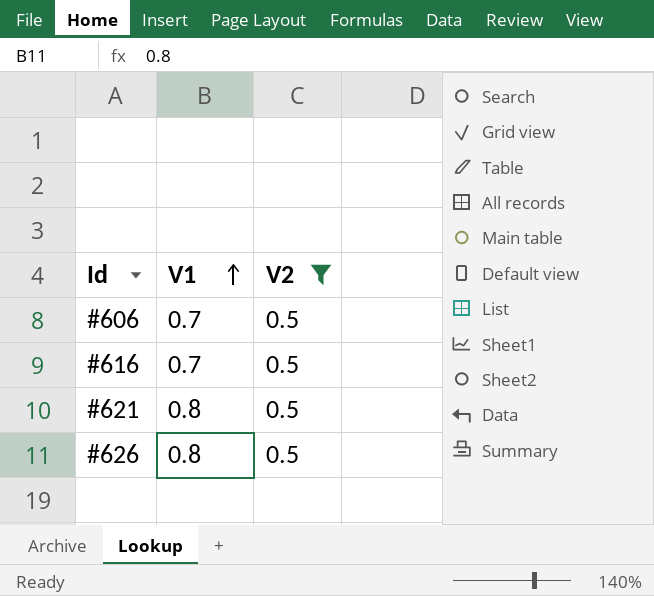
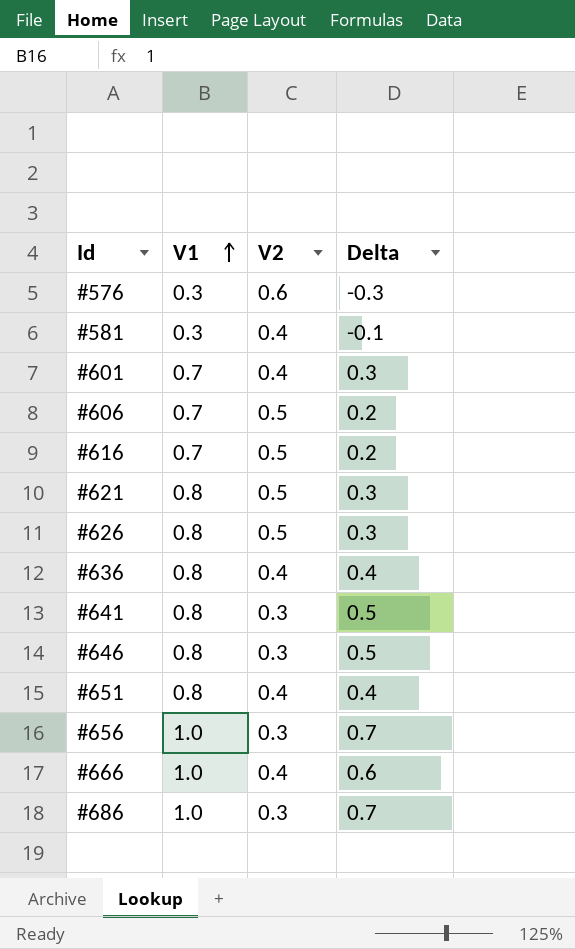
filter: V2 = 0.5 -> none
column Delta | formula: none -> [V1] - [V2]

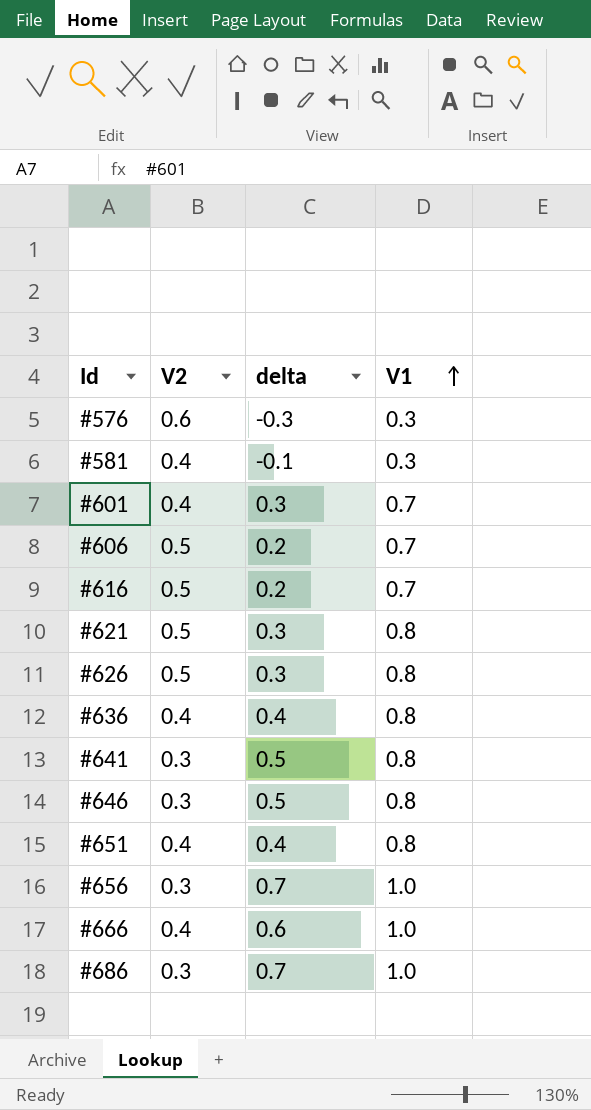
column name: Delta -> delta
column V1 | position: 2 -> 4

